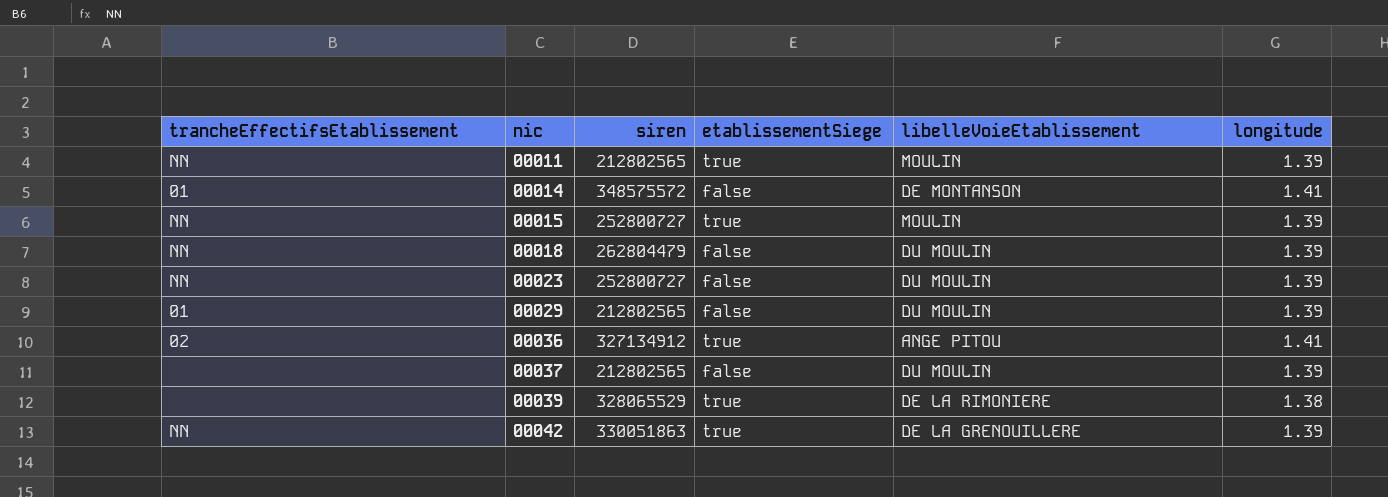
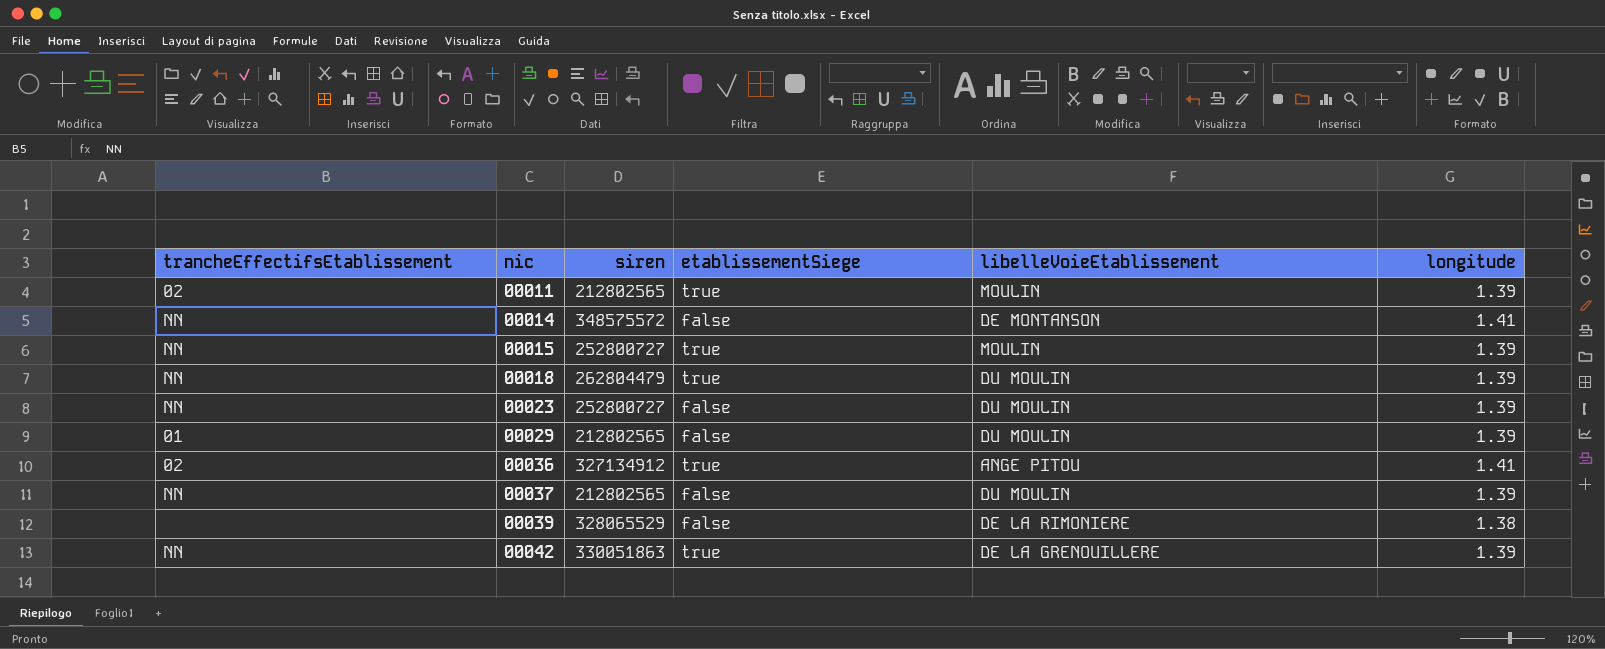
00011 | trancheEffectifsEtablissement: NN -> 02
00014 | trancheEffectifsEtablissement: 01 -> NN
00018 | etablissementSiege: false -> true
00037 | trancheEffectifsEtablissement: none -> NN
00039 | etablissementSiege: true -> false

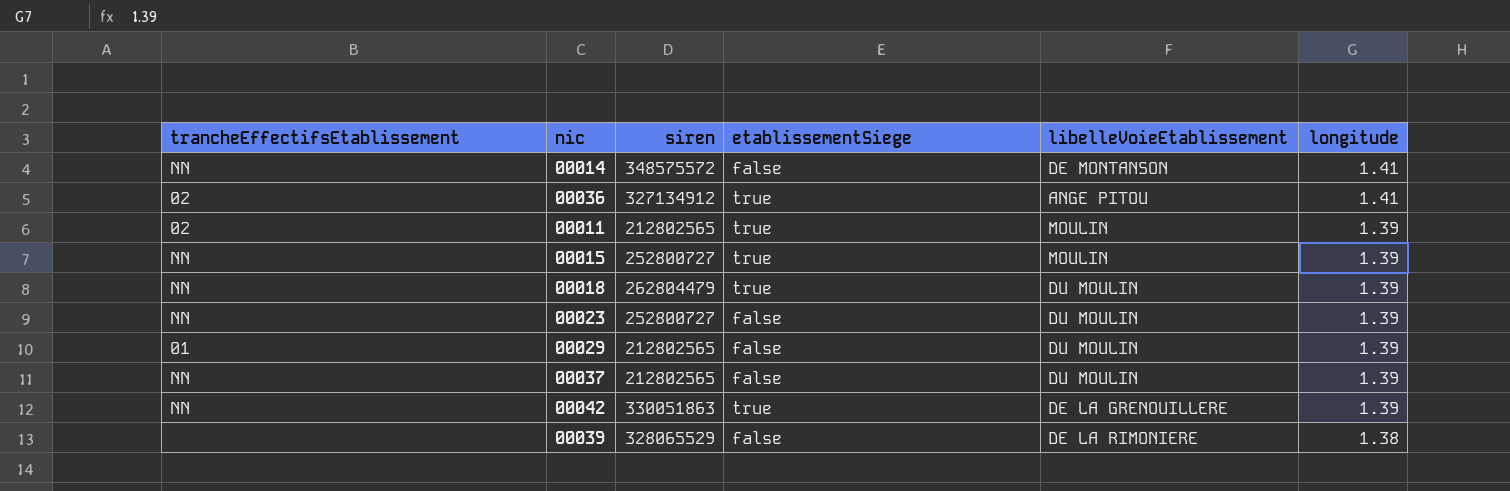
row order: nic ascending -> longitude descending

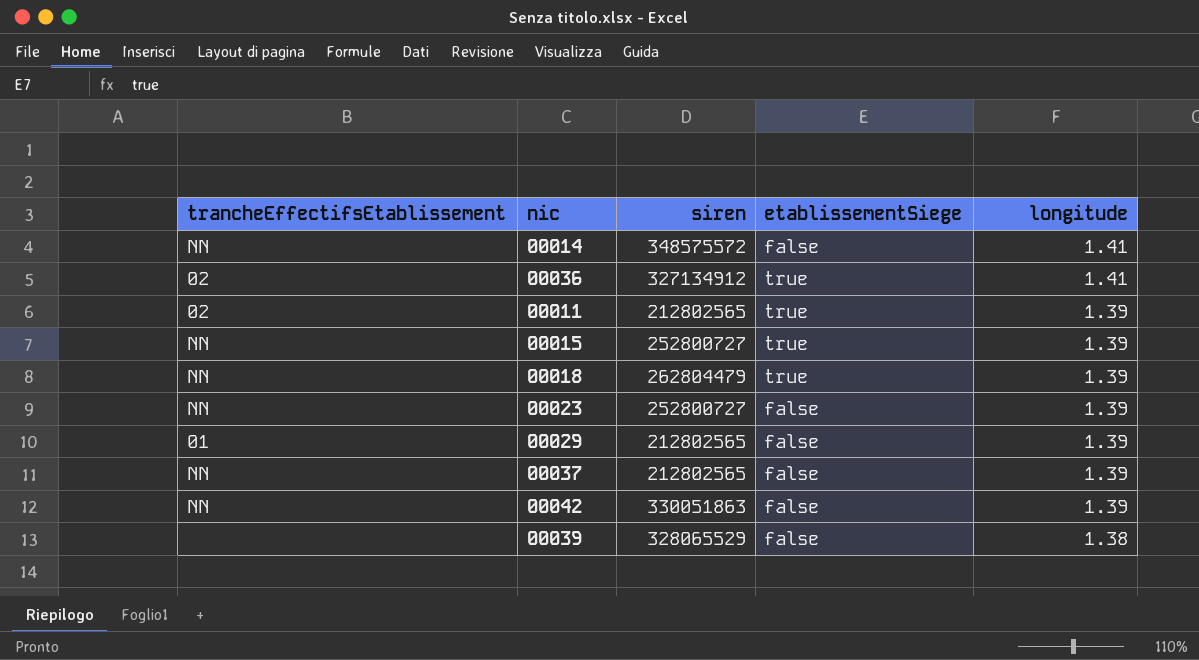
column libelleVoieEtablissement | position: 5 -> none
00042 | etablissementSiege: true -> false

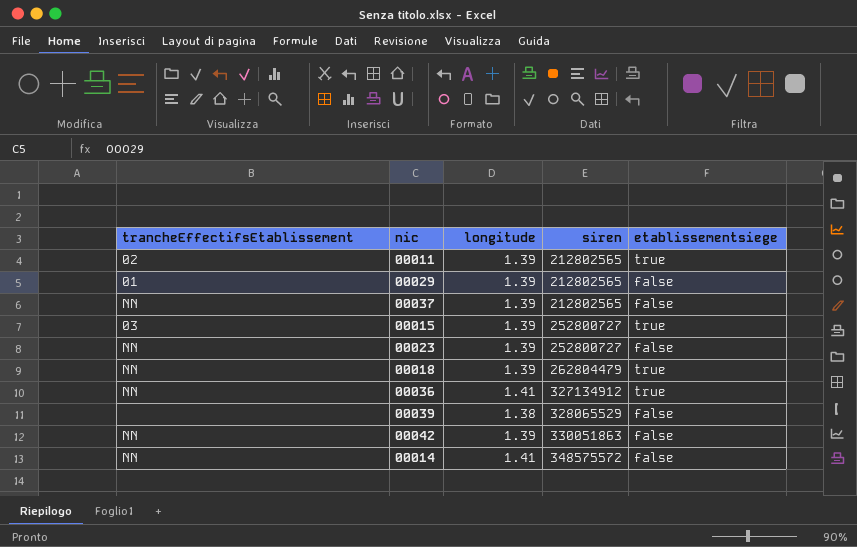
row order: longitude descending -> siren ascending
column longitude | position: 5 -> 3
column name: etablissementSiege -> etablissementsiege
00015 | trancheEffectifsEtablissement: NN -> 03
00036 | trancheEffectifsEtablissement: 02 -> NN

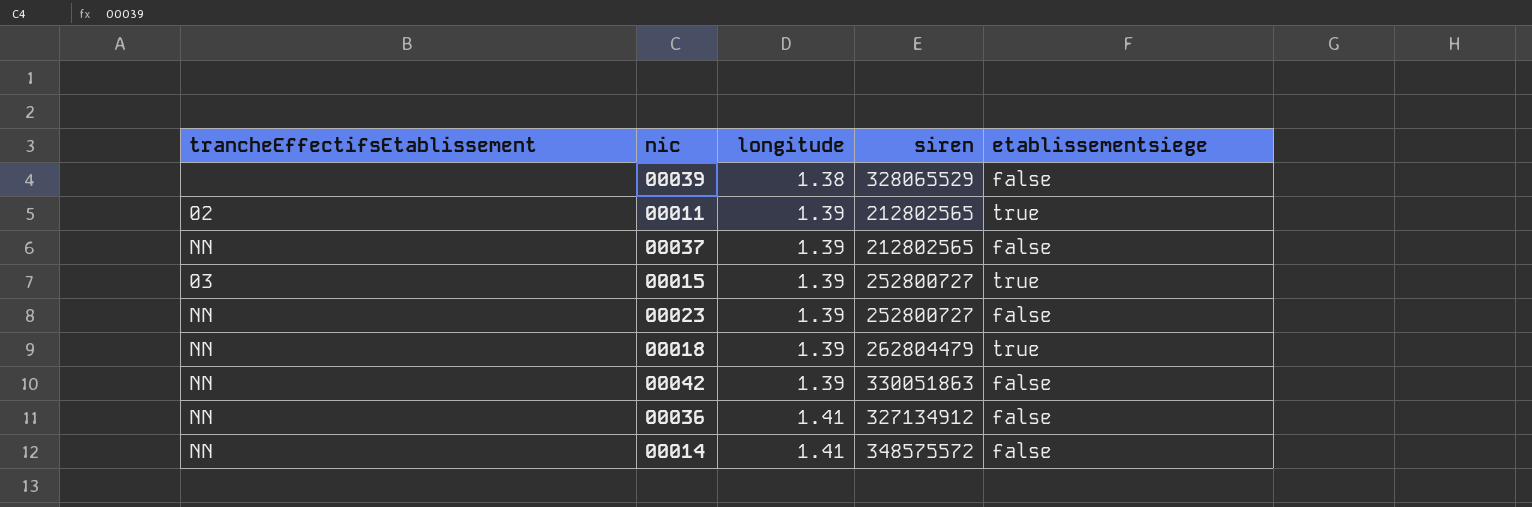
row order: siren ascending -> longitude ascending
row 00029: 01 | 1.39 | 212802565 | false -> none
00036 | etablissementsiege: true -> false

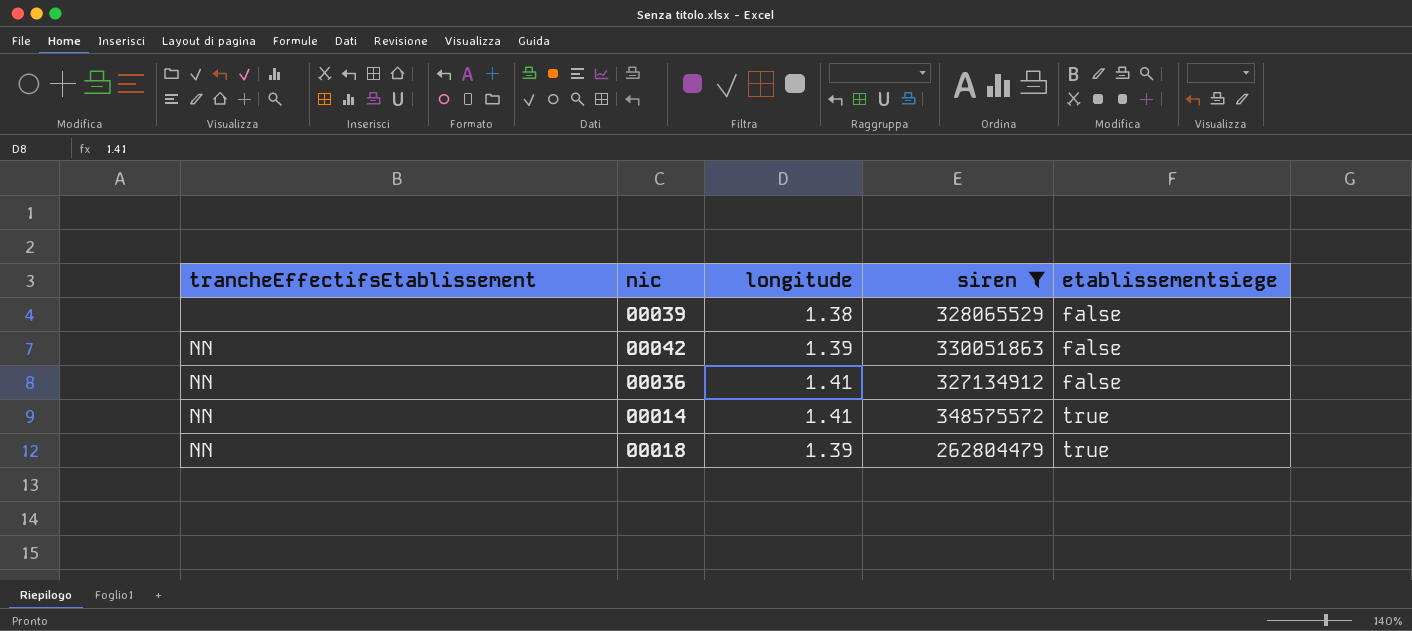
filter: none -> siren >= 262804479
row order: longitude ascending -> etablissementsiege ascending
00014 | etablissementsiege: false -> true

